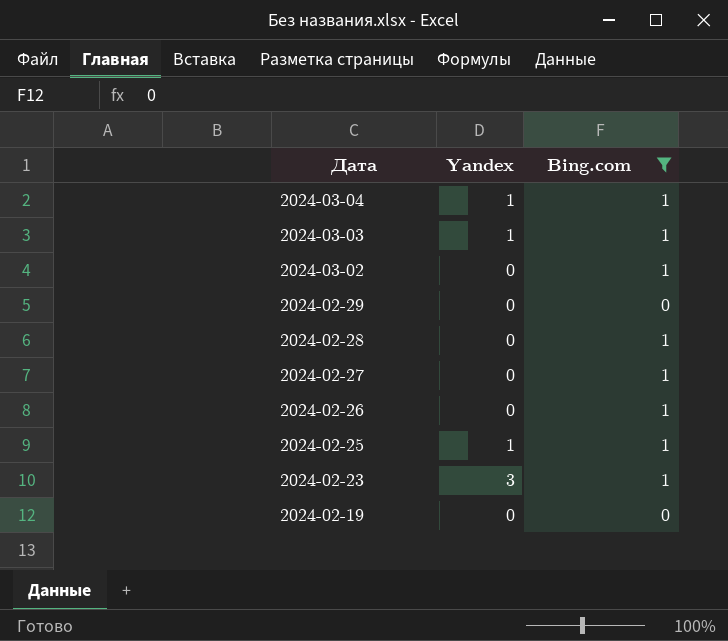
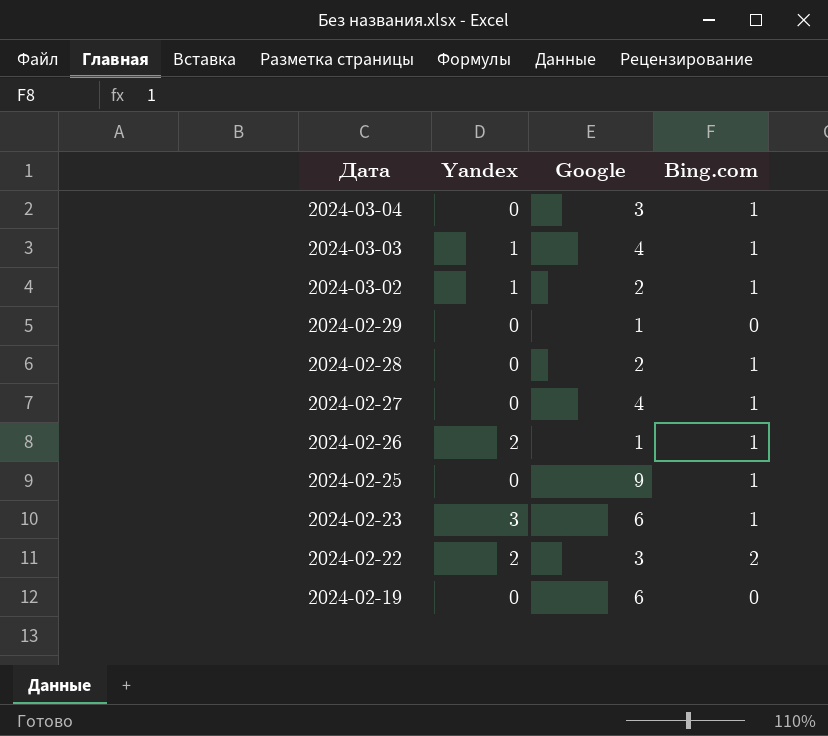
filter: Bing.com != 2 -> none
column Google | position: none -> 3
2024-03-04 | Yandex: 1 -> 0
2024-03-02 | Yandex: 0 -> 1
2024-02-26 | Yandex: 0 -> 2
2024-02-25 | Yandex: 1 -> 0

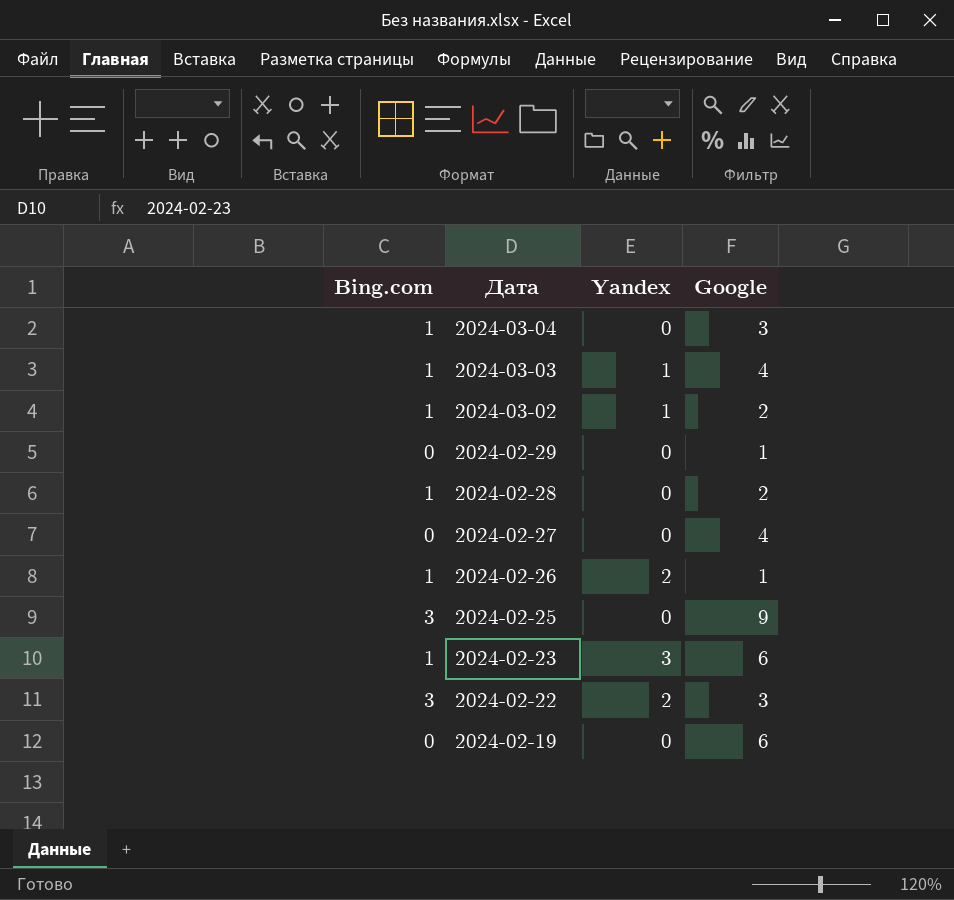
column Bing.com | position: 4 -> 1
2024-02-27 | Bing.com: 1 -> 0
2024-02-25 | Bing.com: 1 -> 3
2024-02-22 | Bing.com: 2 -> 3

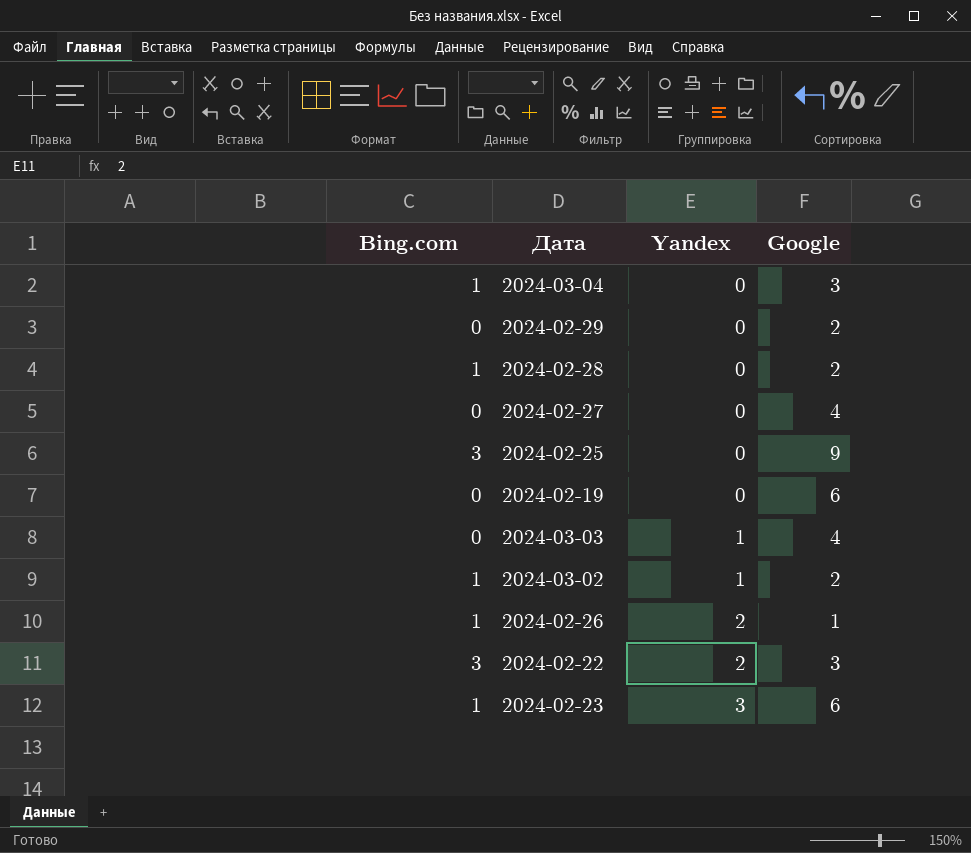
row order: Дата descending -> Yandex ascending
2024-02-29 | Google: 1 -> 2
2024-03-03 | Bing.com: 1 -> 0

